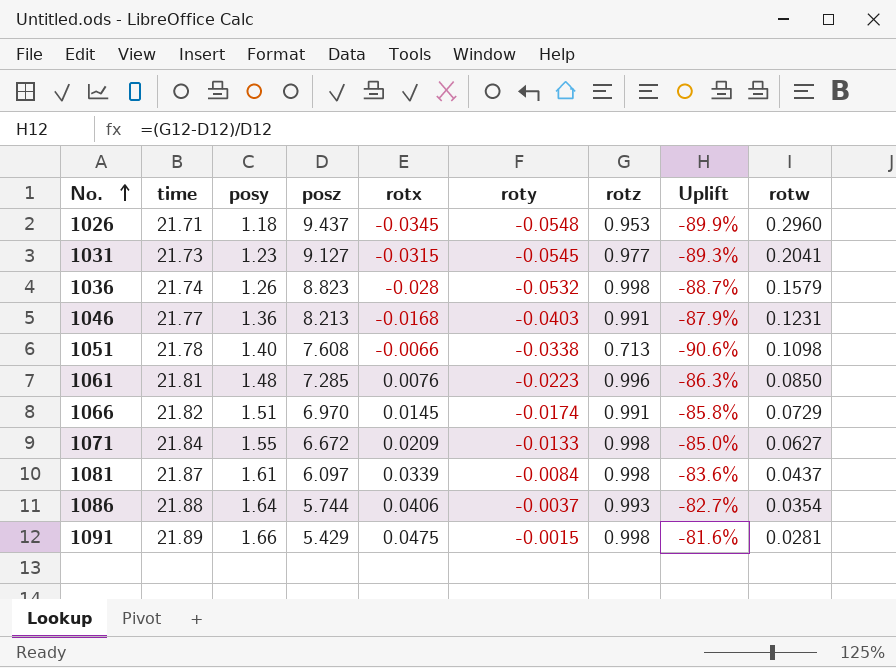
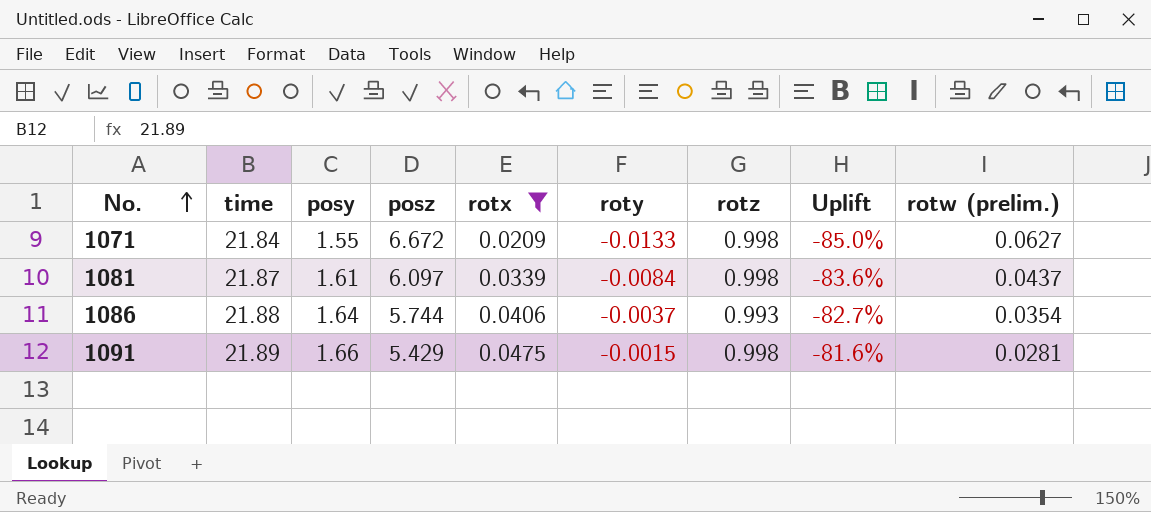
filter: none -> rotx >= 0.0209
column name: rotw -> rotw (prelim.)

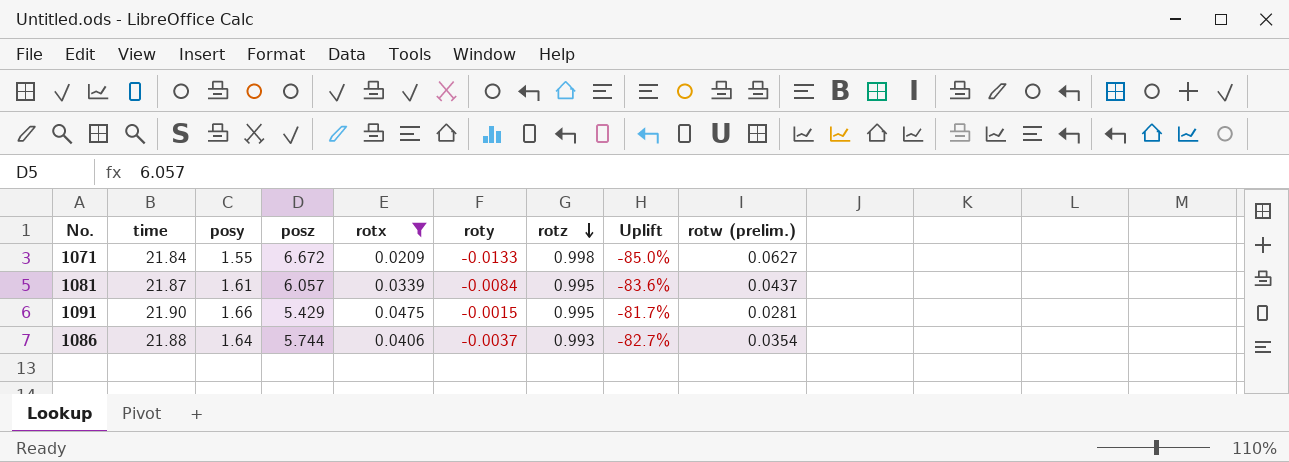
row order: No. ascending -> rotz descending
1081 | posz: 6.097 -> 6.057
1081 | rotz: 0.998 -> 0.995
1091 | time: 21.89 -> 21.90
1091 | rotz: 0.998 -> 0.995
1091 | Uplift: -81.6% -> -81.7%

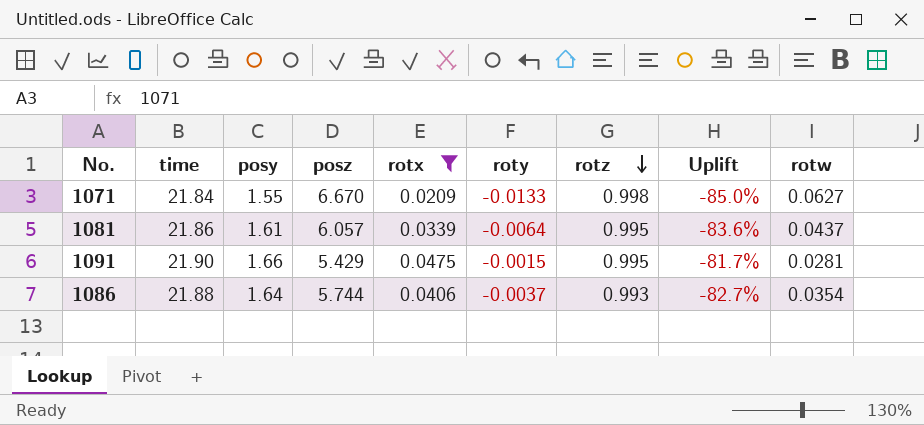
column name: rotw (prelim.) -> rotw
1071 | posz: 6.672 -> 6.670
1081 | time: 21.87 -> 21.86
1081 | roty: -0.0084 -> -0.0064

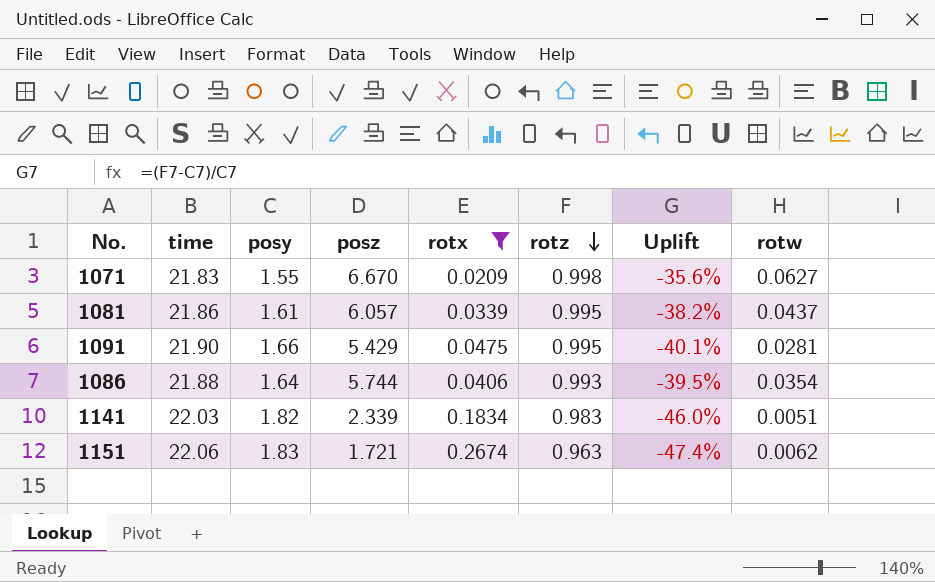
column roty | position: 6 -> none
column Uplift | formula: ([rotz] - [posz]) / [posz] -> ([rotz] - [posy]) / [posy]
1071 | time: 21.84 -> 21.83
row 1141: none -> 22.03 | 1.82 | 2.339 | 0.1834 | 0.983 | -46.0% | 0.0051
row 1151: none -> 22.06 | 1.83 | 1.721 | 0.2674 | 0.963 | -47.4% | 0.0062

